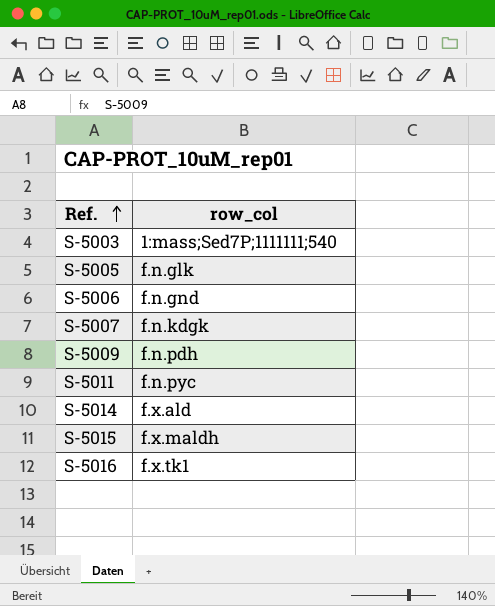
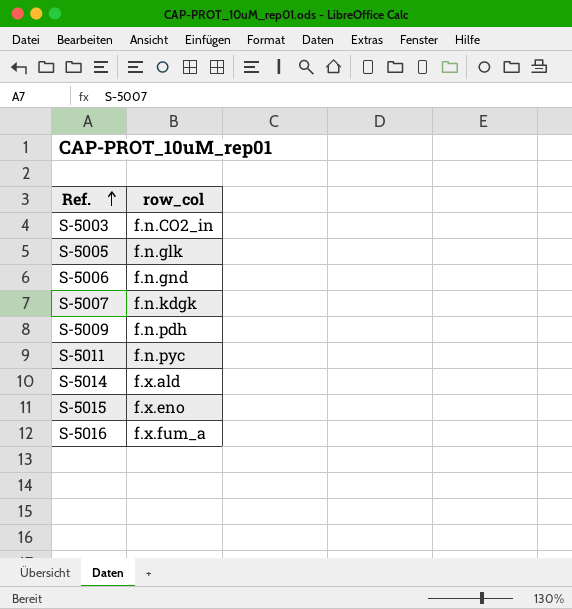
S-5003 | row_col: 1:mass;Sed7P;1111111;540 -> f.n.CO2_in
S-5015 | row_col: f.x.maldh -> f.x.eno
S-5016 | row_col: f.x.tk1 -> f.x.fum_a

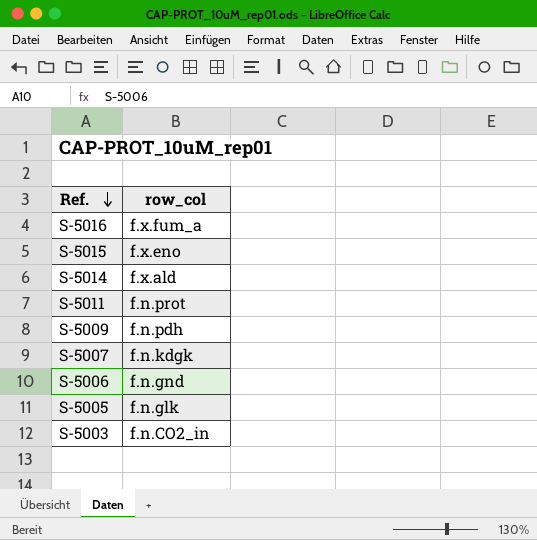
row order: Ref. ascending -> Ref. descending
S-5011 | row_col: f.n.pyc -> f.n.prot

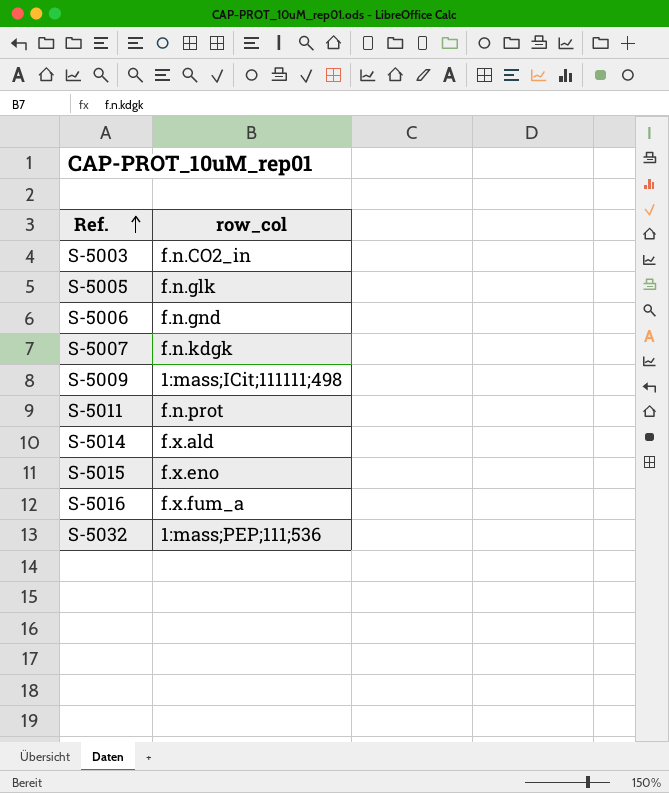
row order: Ref. descending -> Ref. ascending
S-5009 | row_col: f.n.pdh -> 1:mass;ICit;111111;498
row S-5032: none -> 1:mass;PEP;111;536

